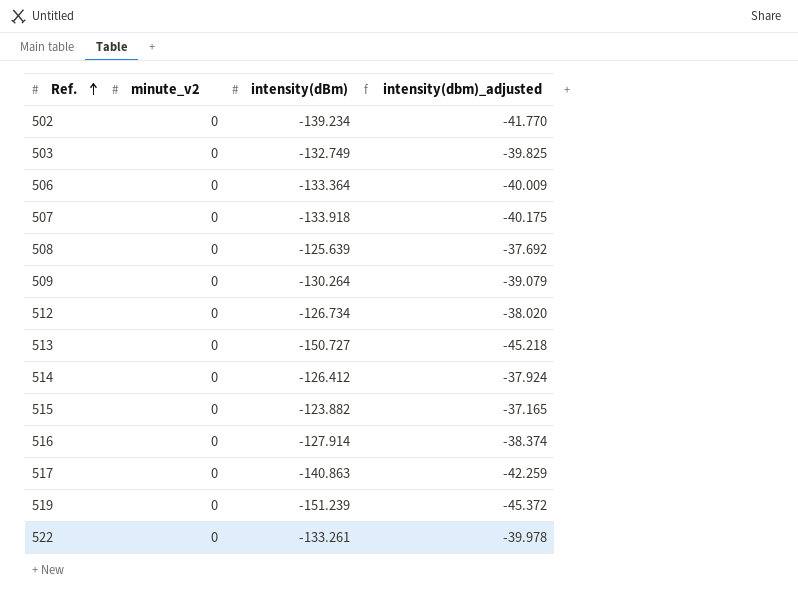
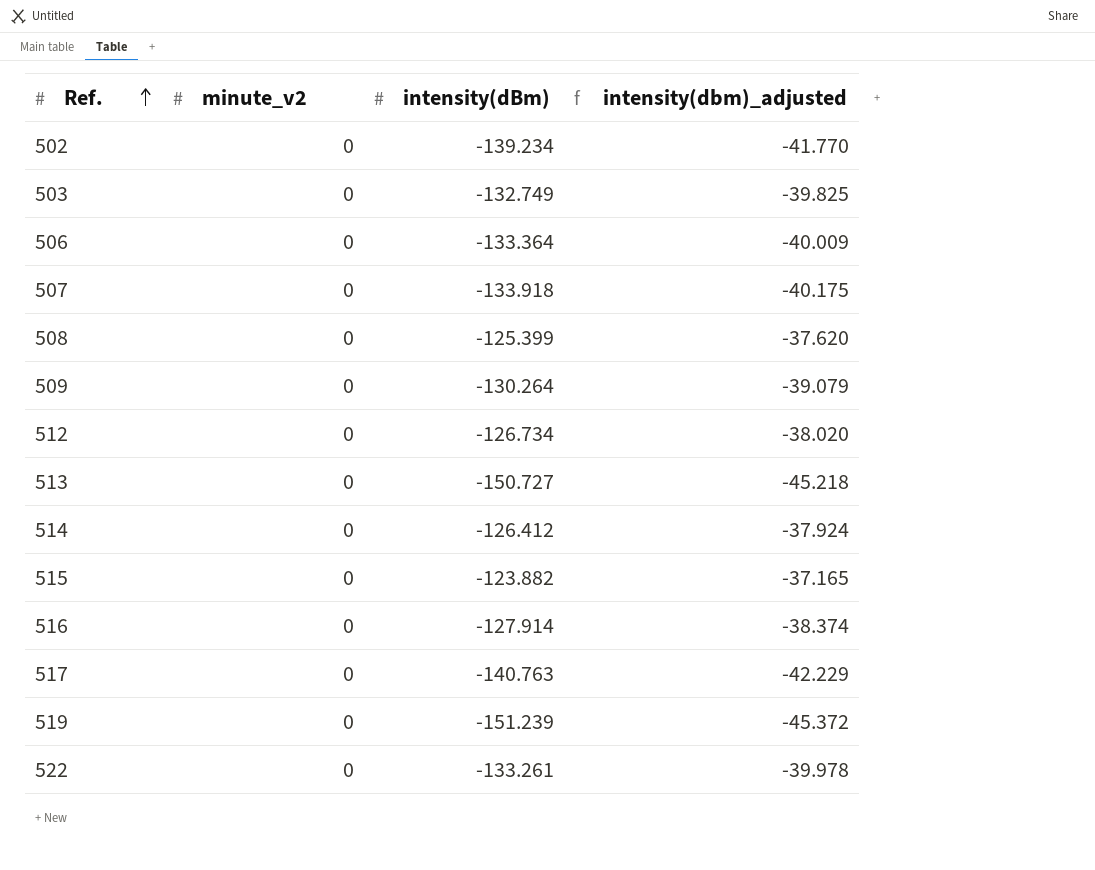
508 | intensity(dBm): -125.639 -> -125.399
508 | intensity(dbm)_adjusted: -37.692 -> -37.620
517 | intensity(dBm): -140.863 -> -140.763
517 | intensity(dbm)_adjusted: -42.259 -> -42.229

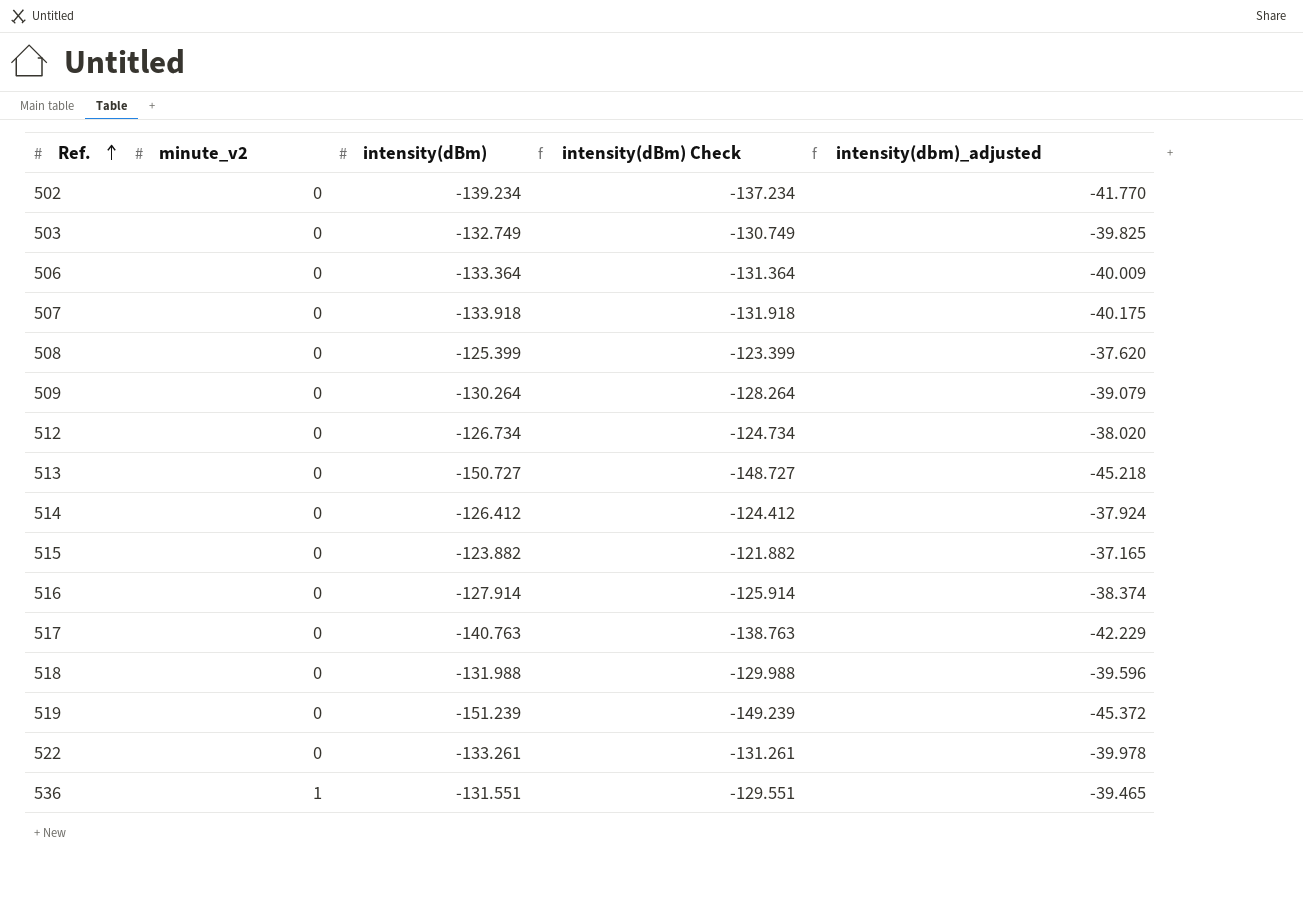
column intensity(dBm) Check | formula: none -> [intensity(dBm)] + 2
row 518: none -> 0 | -131.988 | -129.988 | -39.596
row 536: none -> 1 | -131.551 | -129.551 | -39.465

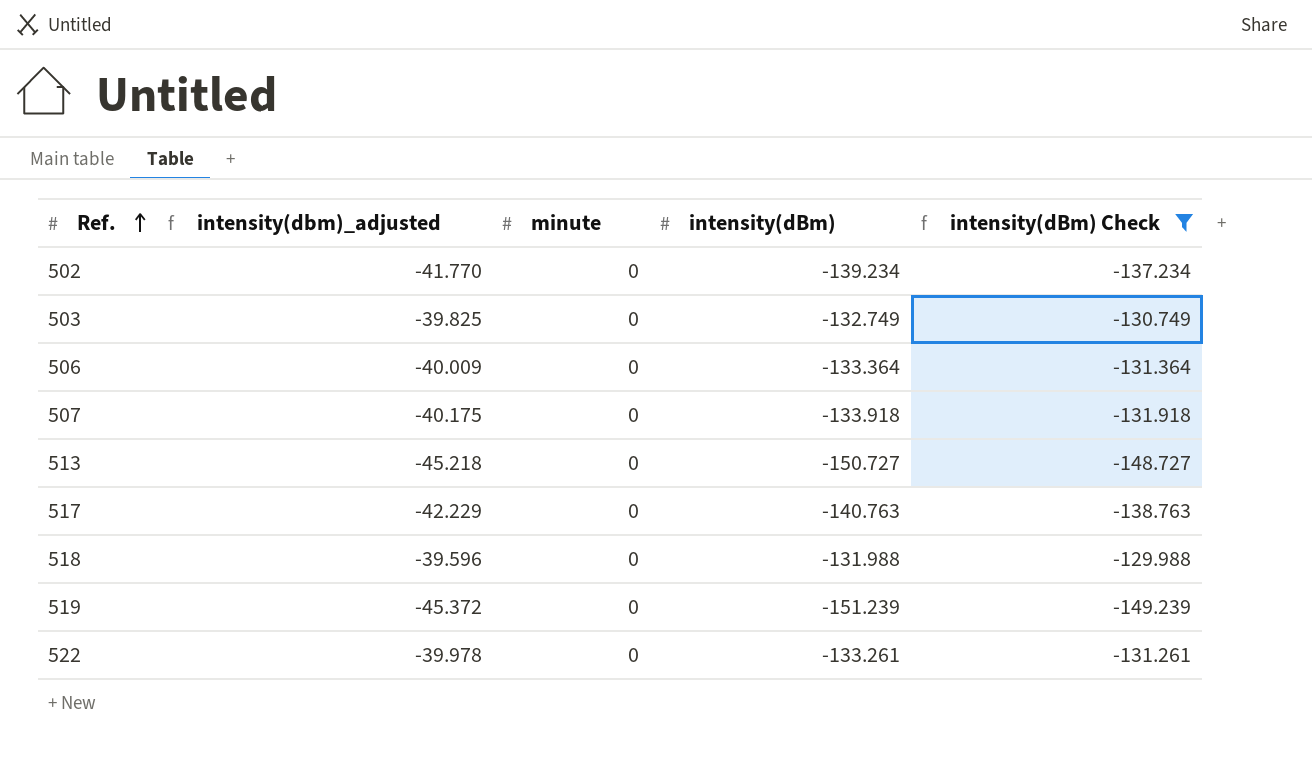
filter: none -> intensity(dBm) Check <= -129.988
column intensity(dbm)_adjusted | position: 5 -> 2
column name: minute_v2 -> minute

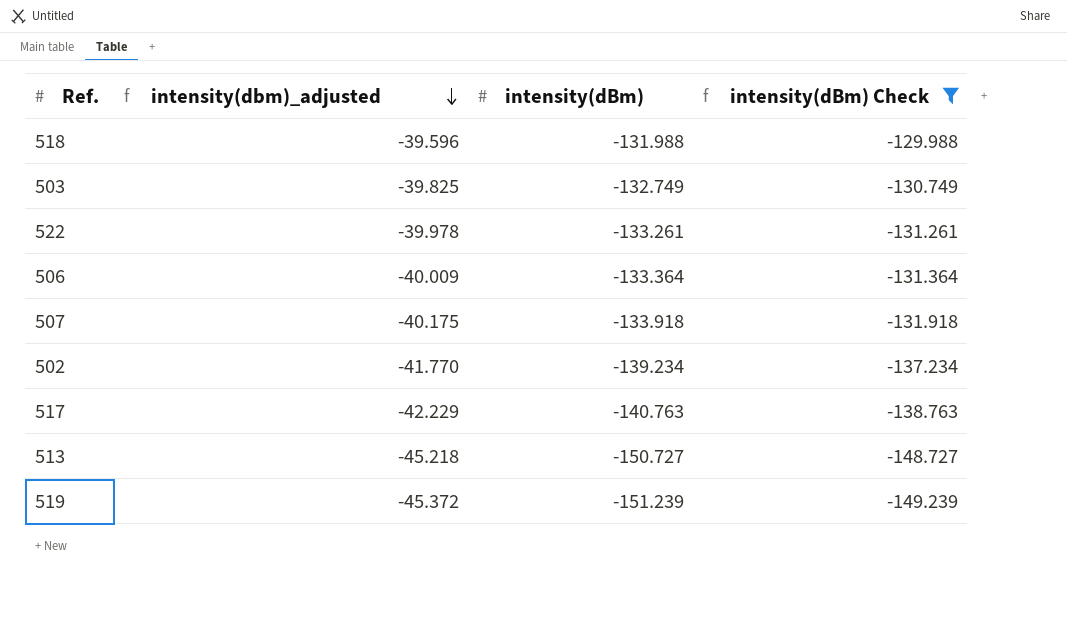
row order: Ref. ascending -> intensity(dbm)_adjusted descending
column minute | position: 3 -> none

